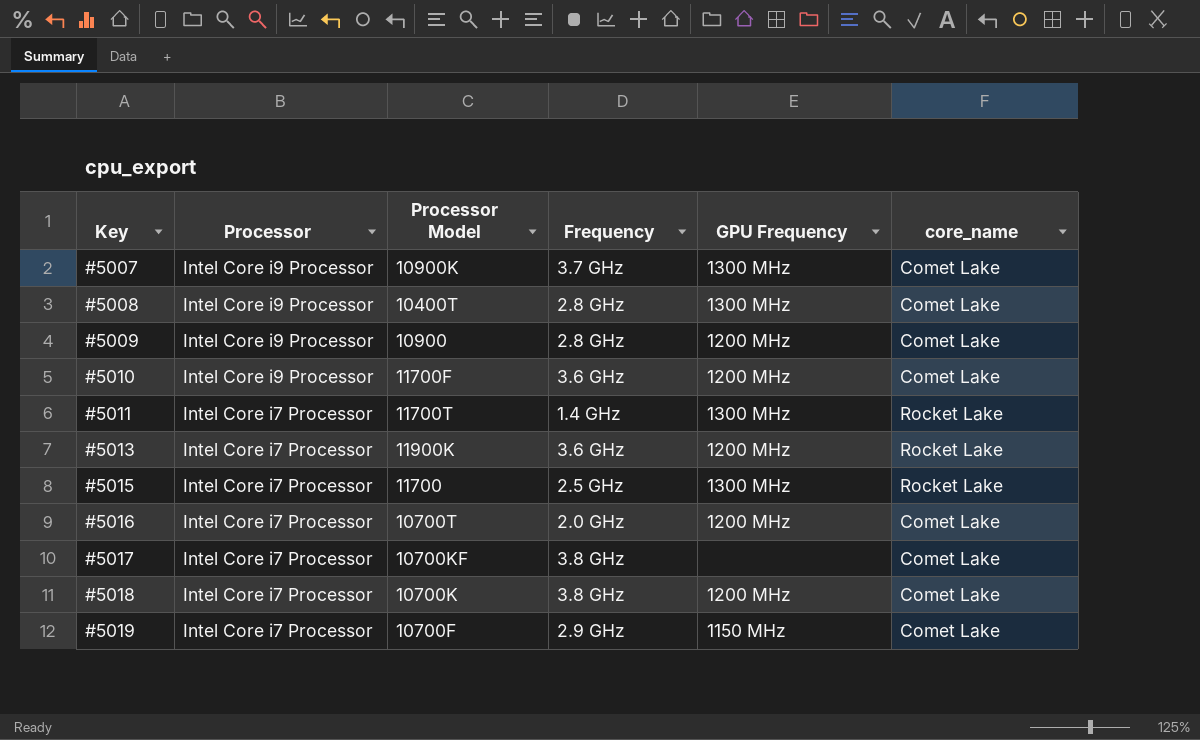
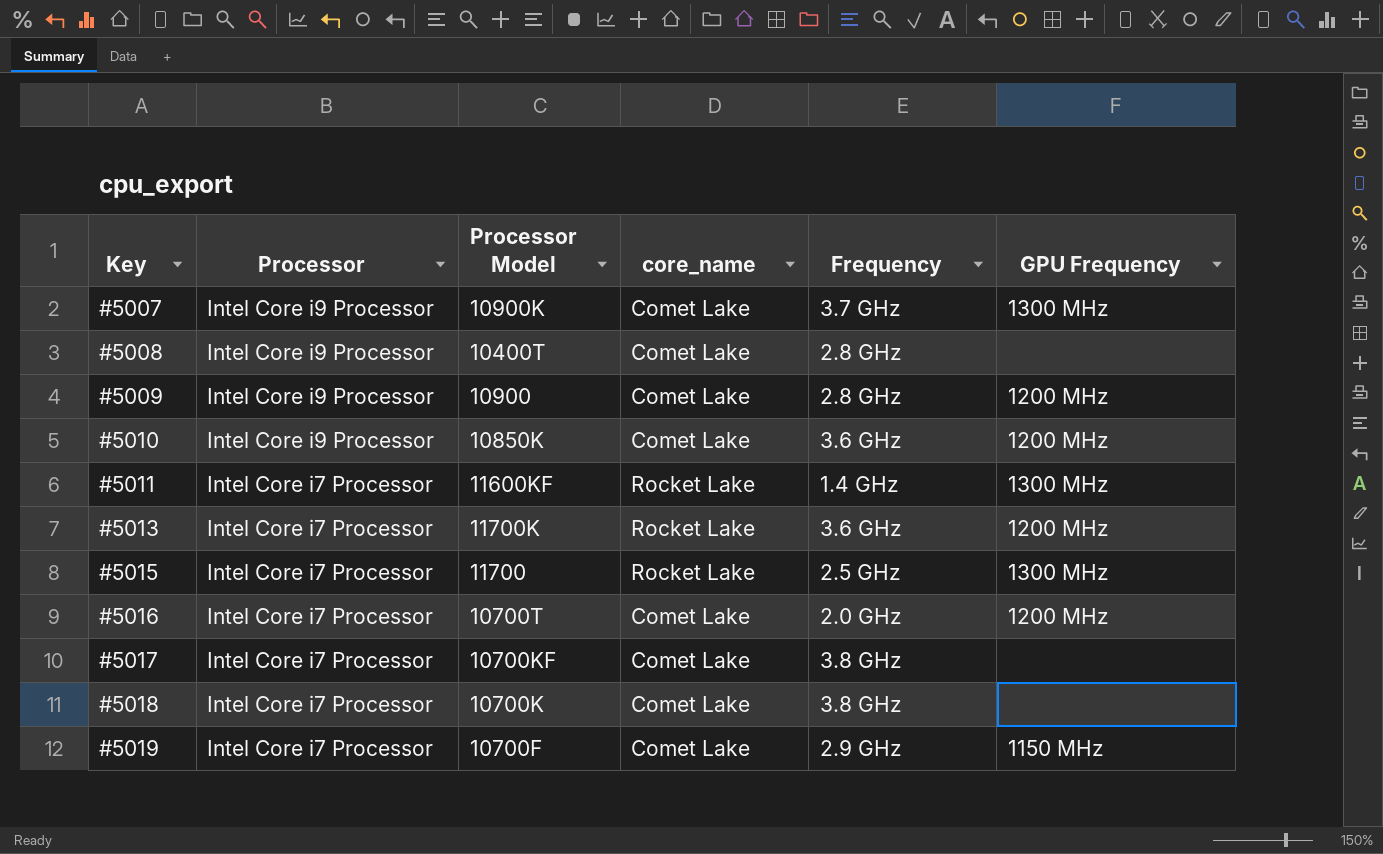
column core_name | position: 6 -> 4
#5008 | GPU Frequency: 1300 MHz -> none
#5010 | Processor Model: 11700F -> 10850K
#5011 | Processor Model: 11700T -> 11600KF
#5013 | Processor Model: 11900K -> 11700K
#5018 | GPU Frequency: 1200 MHz -> none

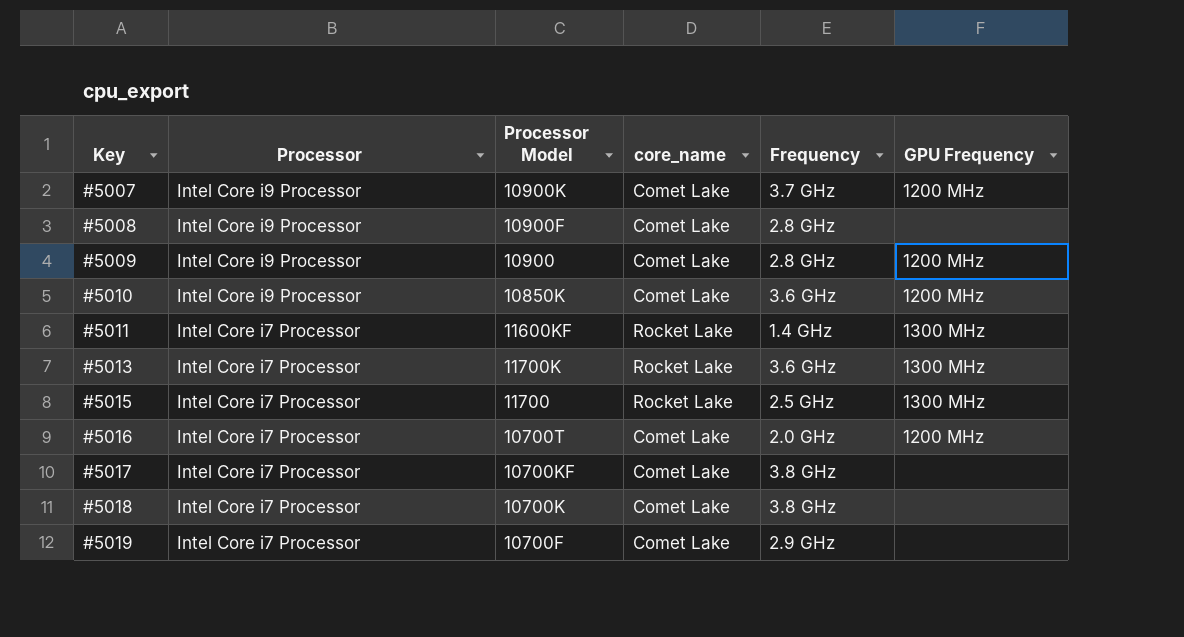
#5007 | GPU Frequency: 1300 MHz -> 1200 MHz
#5008 | Processor Model: 10400T -> 10900F
#5013 | GPU Frequency: 1200 MHz -> 1300 MHz
#5019 | GPU Frequency: 1150 MHz -> none

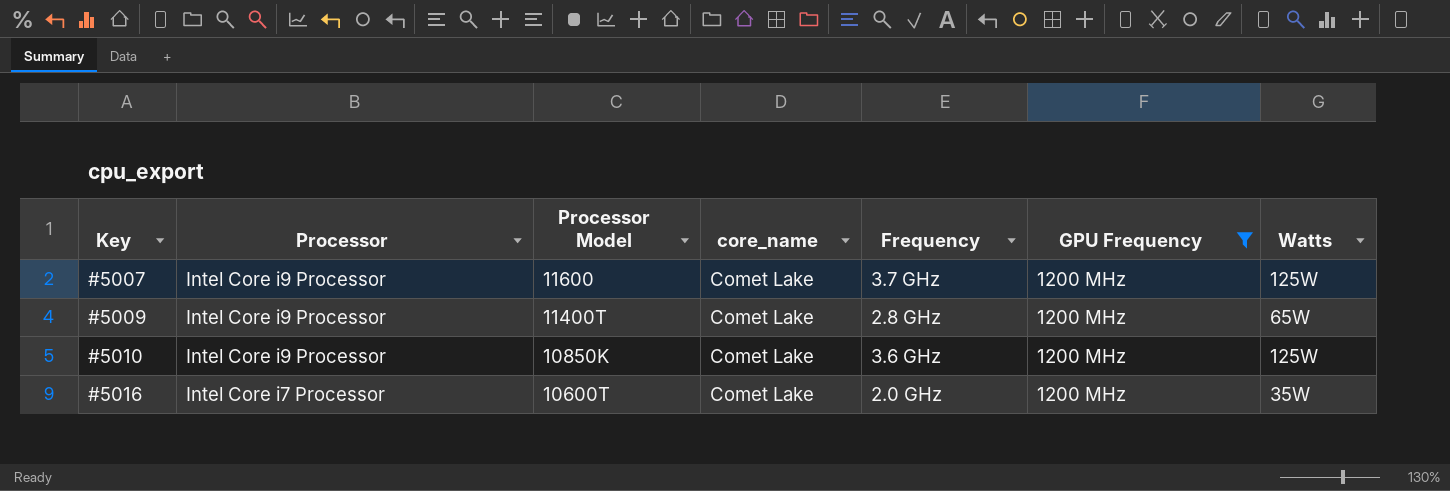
filter: none -> GPU Frequency = 1200 MHz
column Watts | position: none -> 7
#5007 | Processor Model: 10900K -> 11600
#5009 | Processor Model: 10900 -> 11400T
#5016 | Processor Model: 10700T -> 10600T

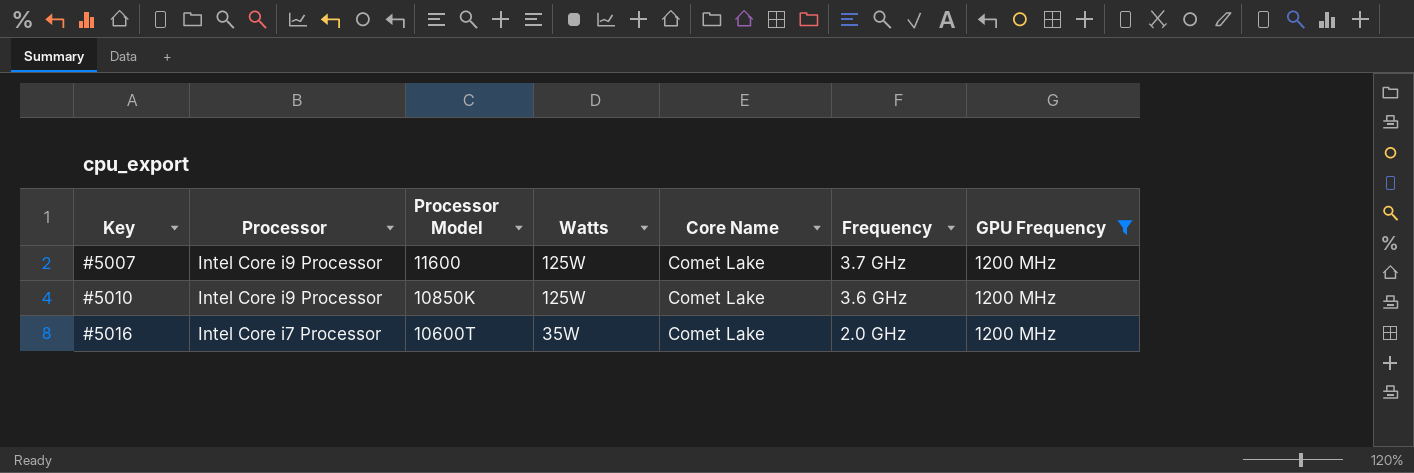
column Watts | position: 7 -> 4
column name: core_name -> Core Name
row #5009: Intel Core i9 Processor | 11400T | Comet Lake | 2.8 GHz | 1200 MHz | 65W -> none

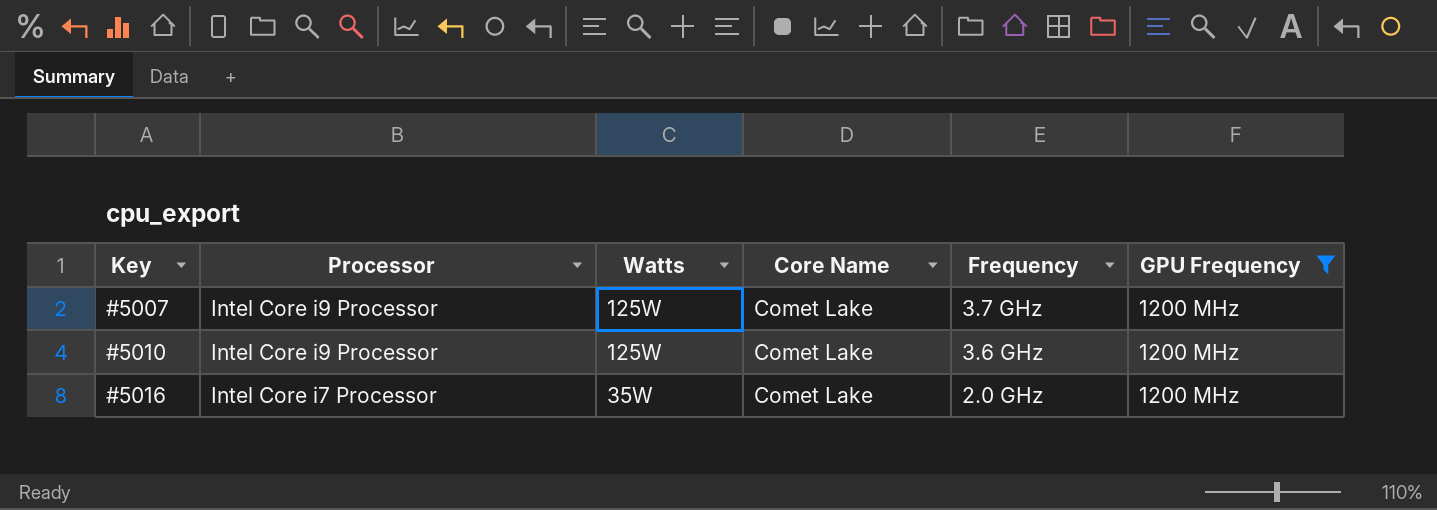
column Processor Model | position: 3 -> none

